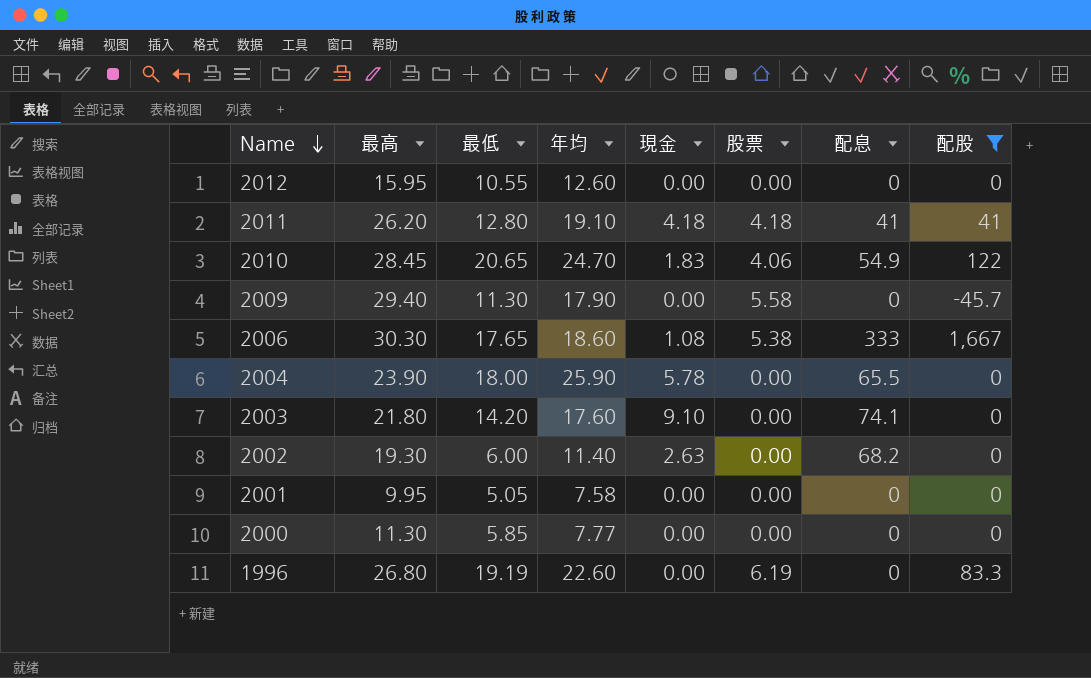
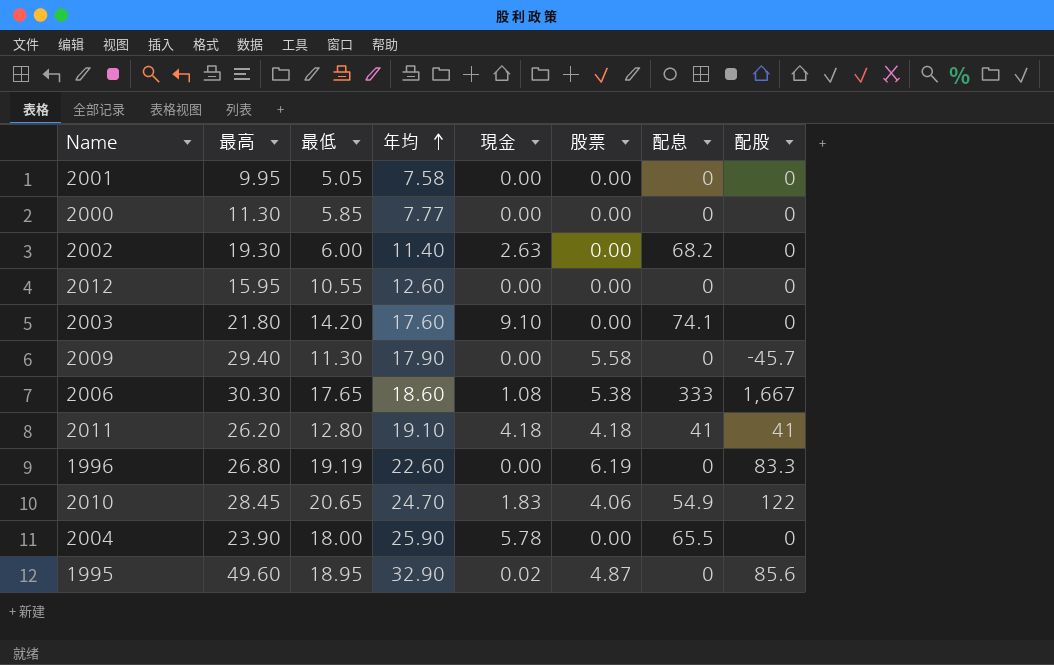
filter: 配股 != 85.6 -> none
row order: Name descending -> 年均 ascending

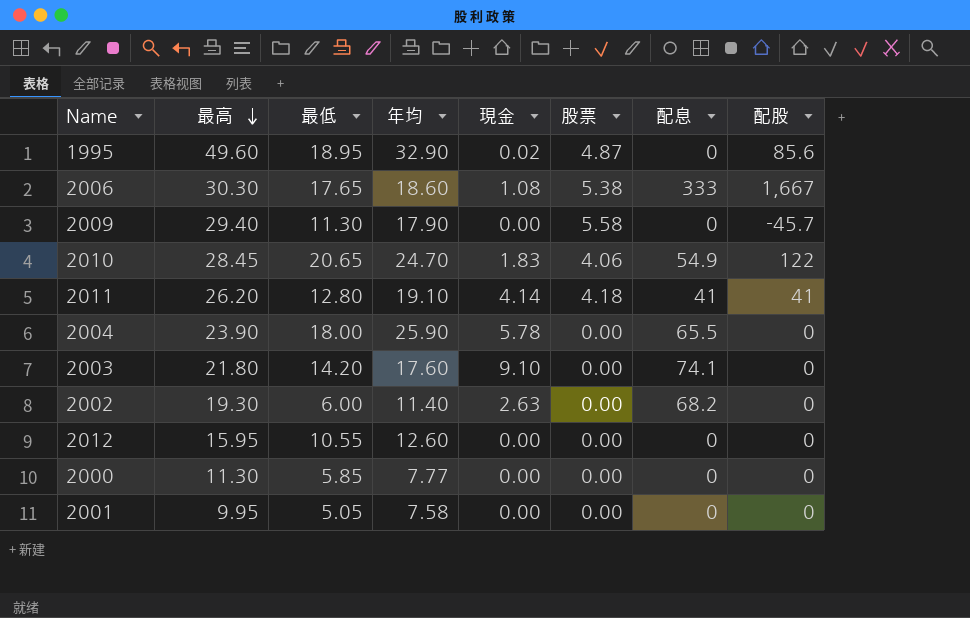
row order: 年均 ascending -> 最高 descending
row 1996: 26.80 | 19.19 | 22.60 | 0.00 | 6.19 | 0 | 83.3 -> none
2011 | 現金: 4.18 -> 4.14

